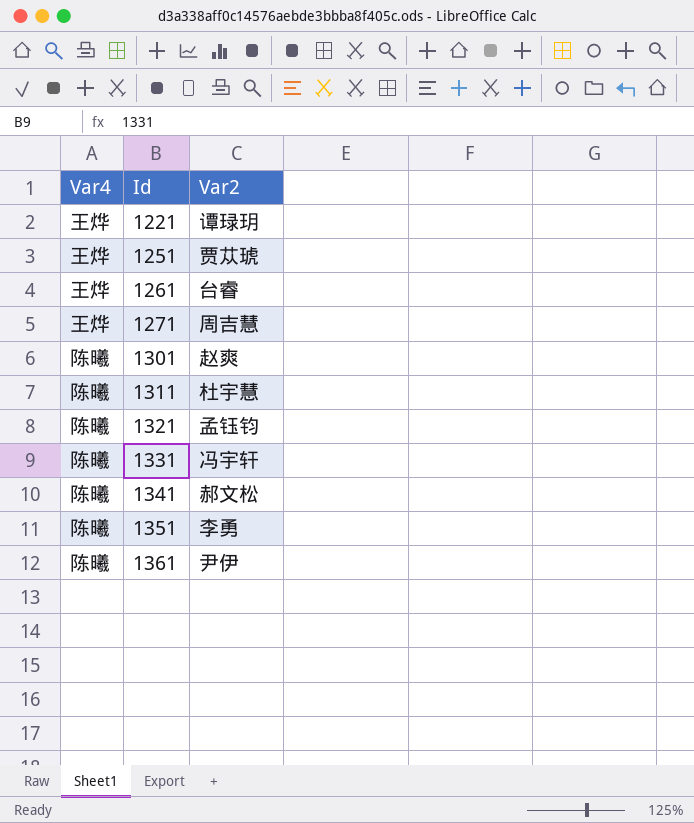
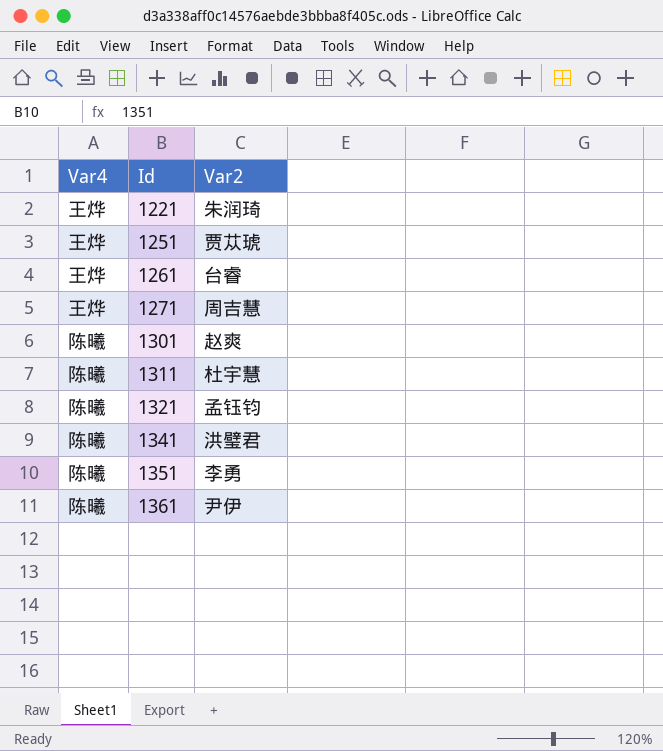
row 1331: 陈曦 | 冯宇轩 -> none
1221 | Var2: 谭琭玥 -> 朱润琦
1341 | Var2: 郝文松 -> 洪璧君

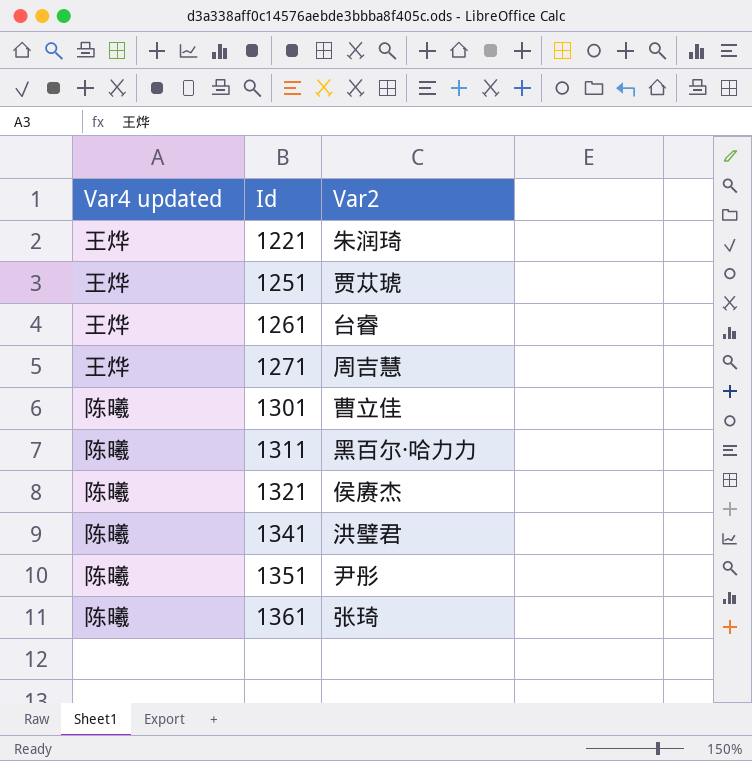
column name: Var4 -> Var4 updated
1301 | Var2: 赵爽 -> 曹立佳
1311 | Var2: 杜宇慧 -> 黑百尔·哈力力
1321 | Var2: 孟钰钧 -> 侯赓杰
1351 | Var2: 李勇 -> 尹彤
1361 | Var2: 尹伊 -> 张琦

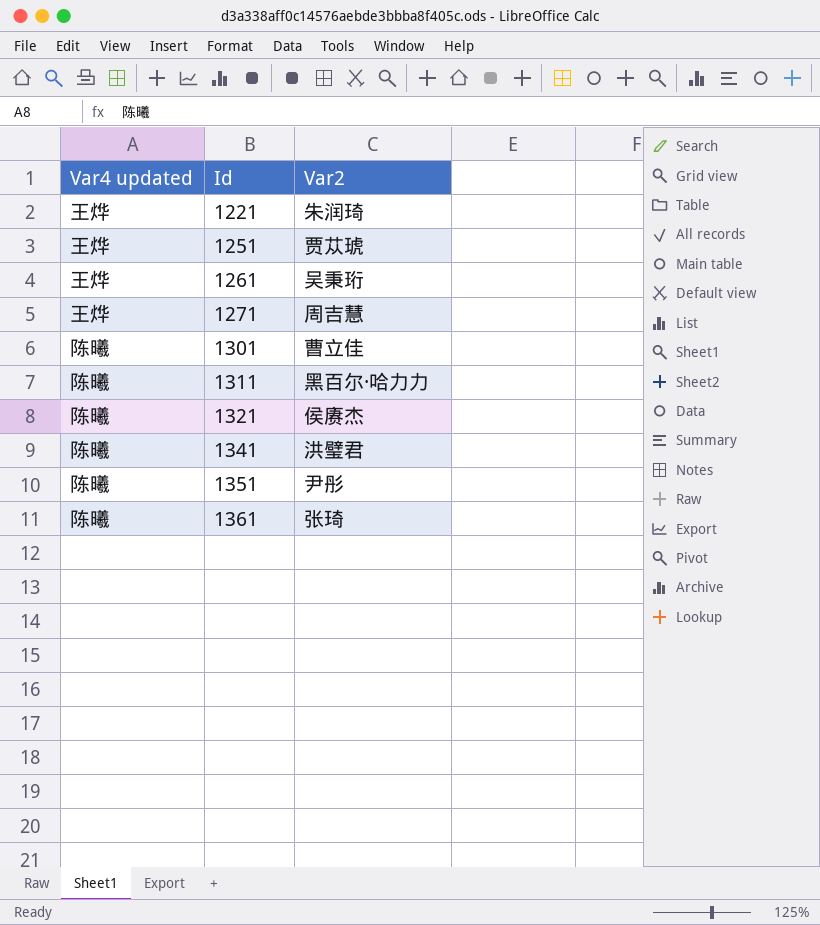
1261 | Var2: 台睿 -> 吴秉珩

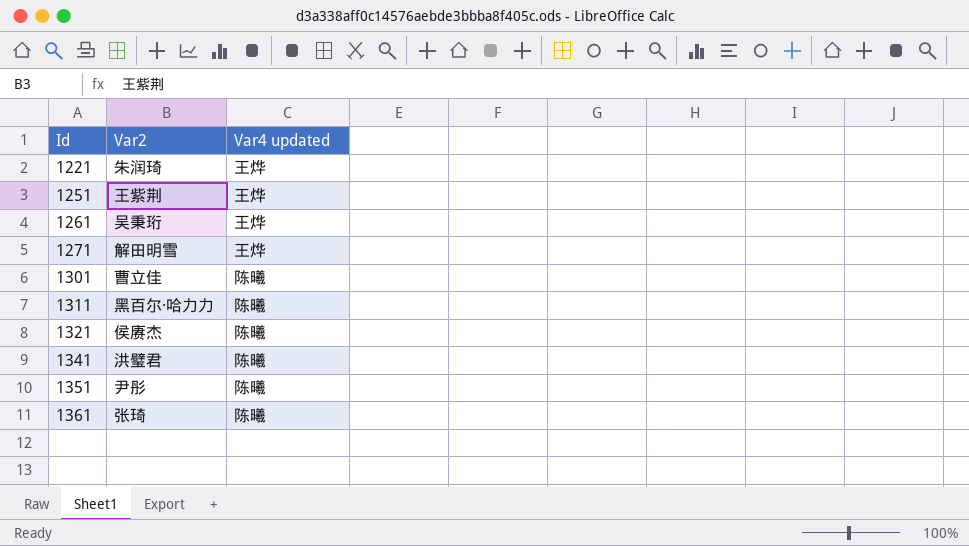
column Var4 updated | position: 1 -> 3
1251 | Var2: 贾苁琥 -> 王紫荆
1271 | Var2: 周吉慧 -> 解田明雪

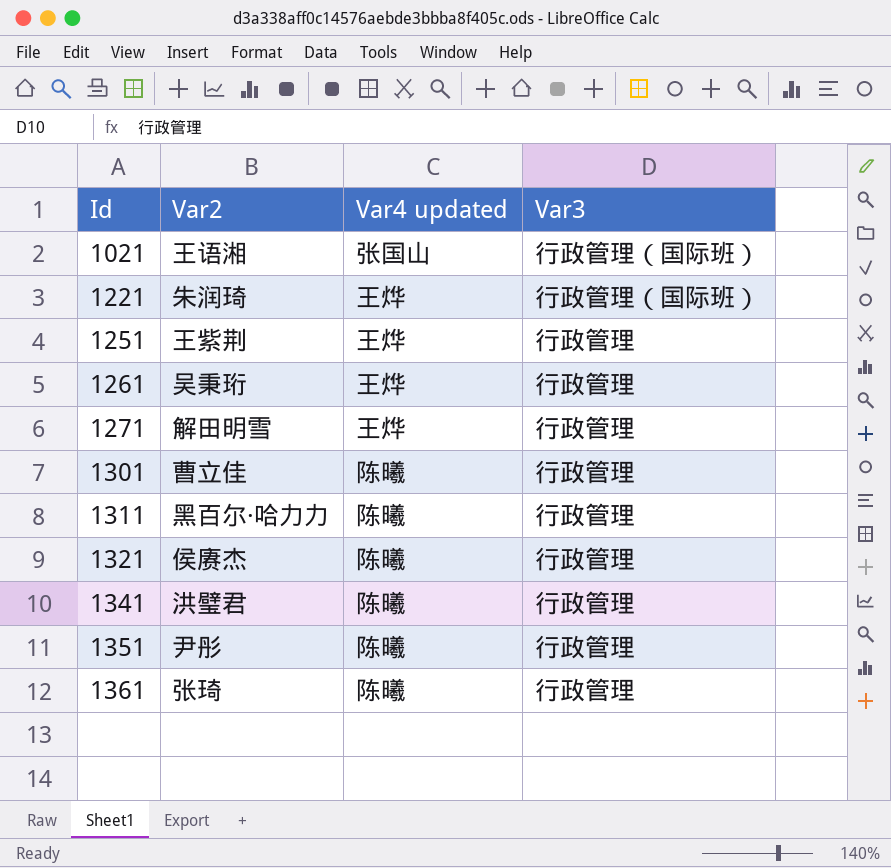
column Var3 | position: none -> 4
row 1021: none -> 王语湘 | 张国山 | 行政管理（国际班）

